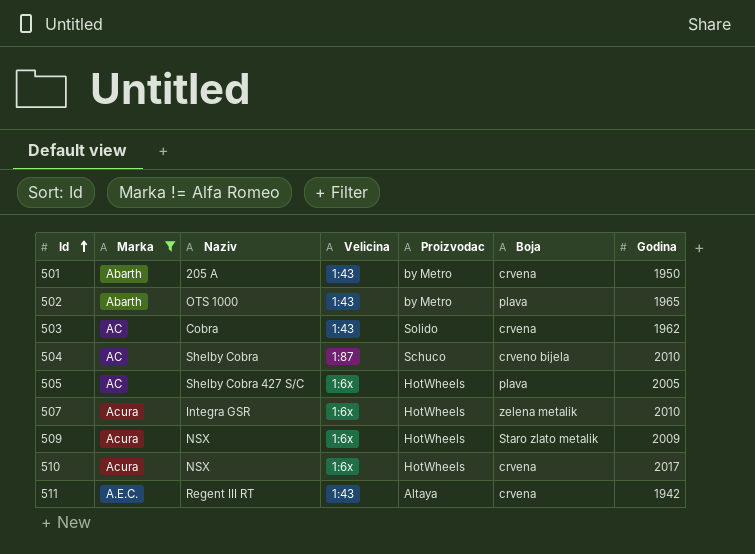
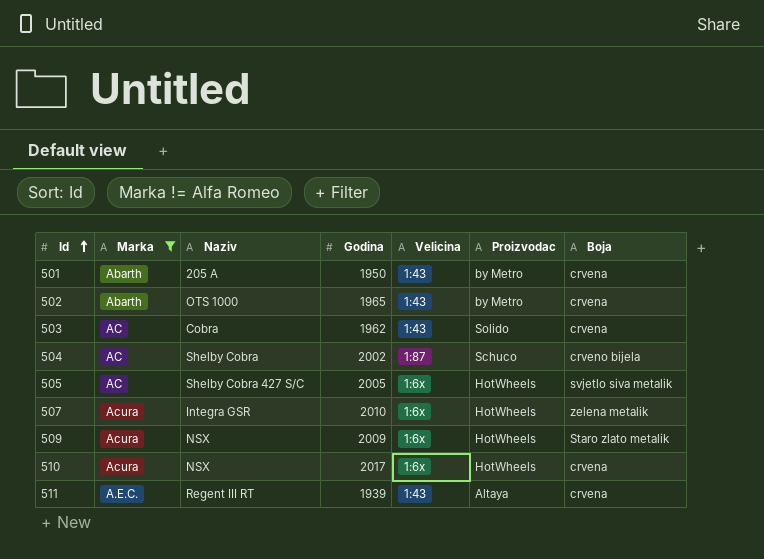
column Godina | position: 7 -> 4
502 | Boja: plava -> crvena
504 | Godina: 2010 -> 2002
505 | Boja: plava -> svjetlo siva metalik
511 | Godina: 1942 -> 1939

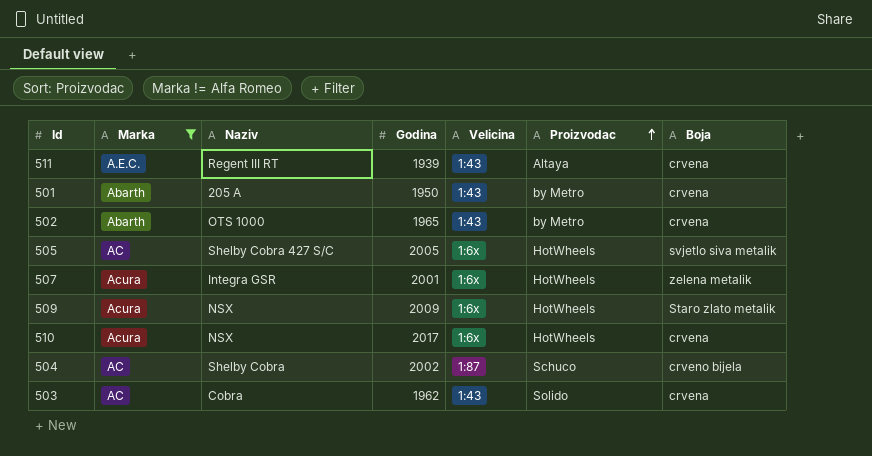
row order: Id ascending -> Proizvodac ascending
507 | Godina: 2010 -> 2001

